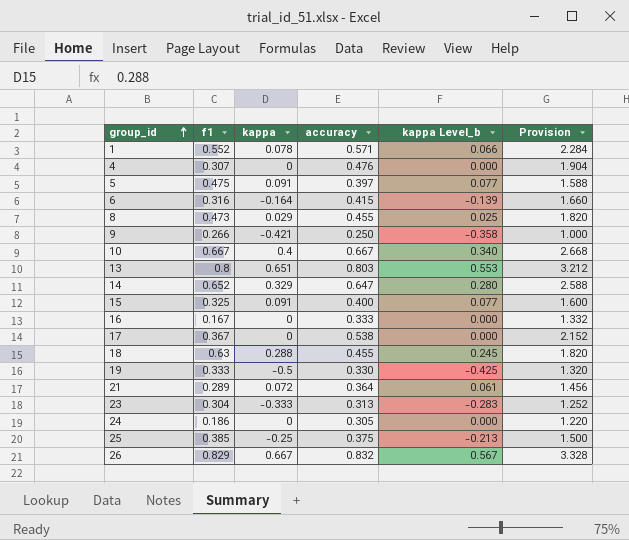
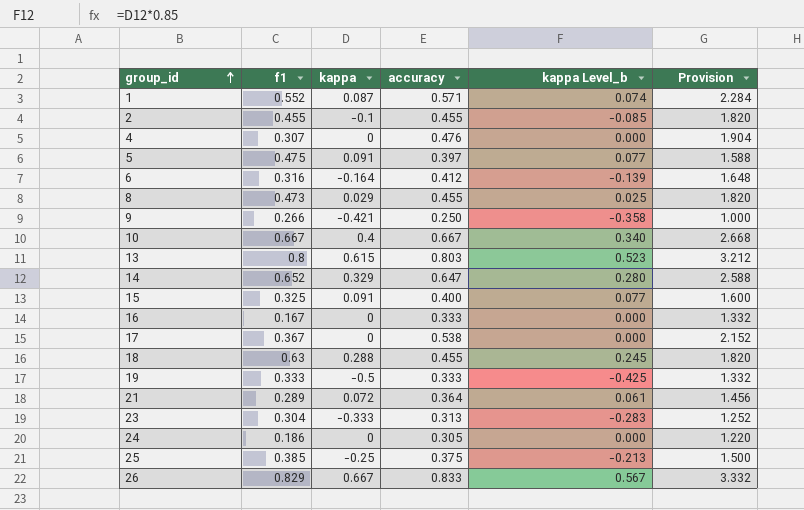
1 | kappa: 0.078 -> 0.087
1 | kappa Level_b: 0.066 -> 0.074
row 2: none -> 0.455 | -0.1 | 0.455 | -0.085 | 1.820
6 | accuracy: 0.415 -> 0.412
6 | Provision: 1.660 -> 1.648
13 | kappa: 0.651 -> 0.615
13 | kappa Level_b: 0.553 -> 0.523
19 | accuracy: 0.330 -> 0.333
19 | Provision: 1.320 -> 1.332
26 | accuracy: 0.832 -> 0.833
26 | Provision: 3.328 -> 3.332

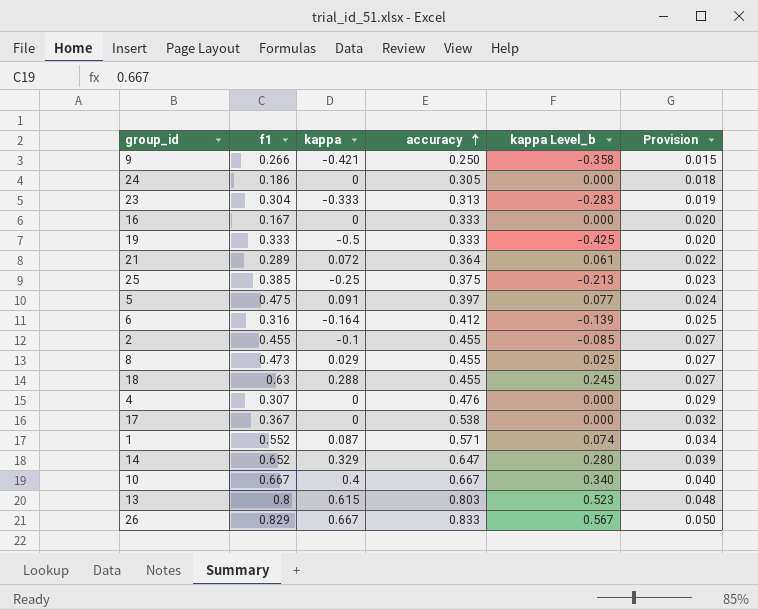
row order: group_id ascending -> accuracy ascending
column Provision | formula: [accuracy] * 4 -> [accuracy] * 0.06
row 15: 0.325 | 0.091 | 0.400 | 0.077 | 1.600 -> none

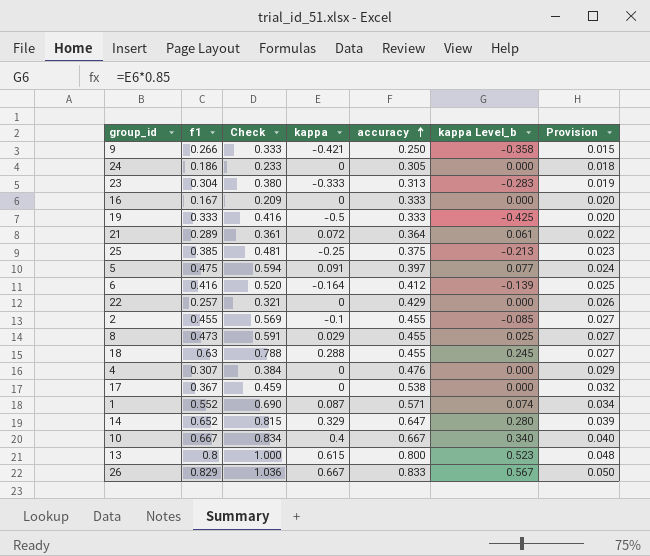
column Check | formula: none -> [f1] * 1.25
6 | f1: 0.316 -> 0.416
row 22: none -> 0.257 | 0.321 | 0 | 0.429 | 0.000 | 0.026
13 | accuracy: 0.803 -> 0.800

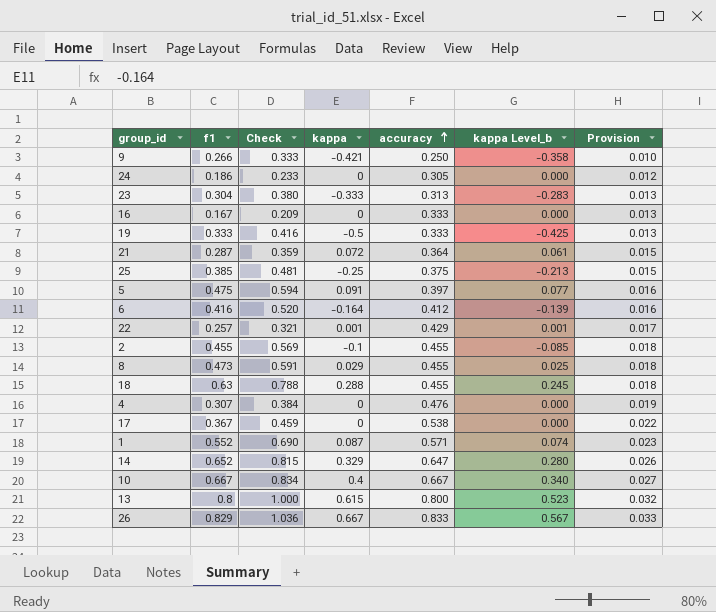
column Provision | formula: [accuracy] * 0.06 -> [accuracy] * 0.04
21 | f1: 0.289 -> 0.287
21 | Check: 0.361 -> 0.359
22 | kappa: 0 -> 0.001
22 | kappa Level_b: 0.000 -> 0.001

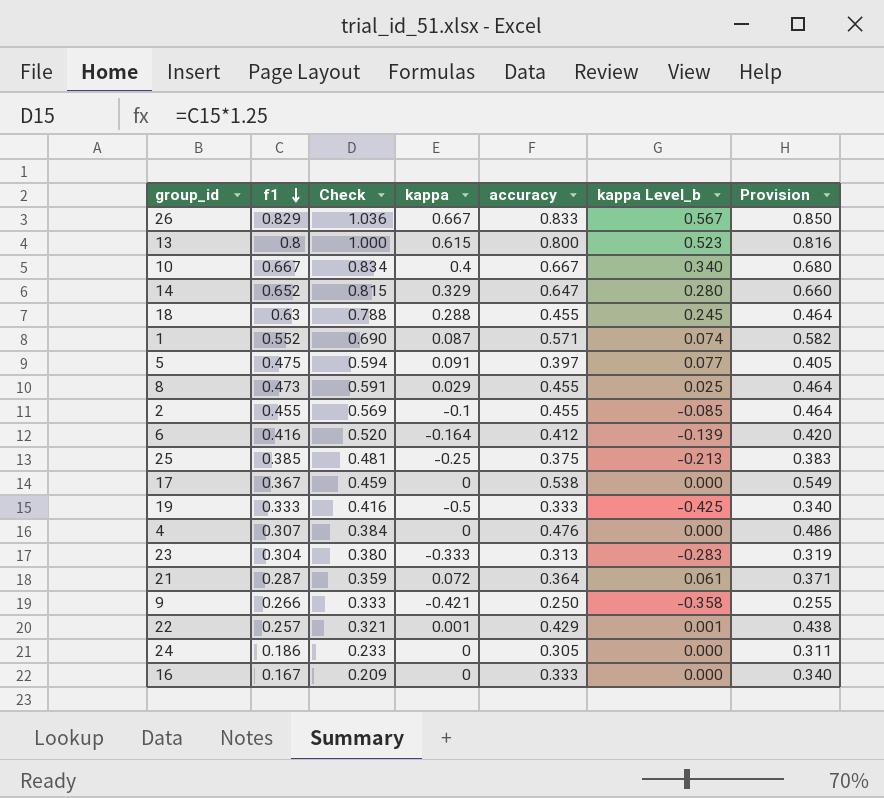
row order: accuracy ascending -> f1 descending
column Provision | formula: [accuracy] * 0.04 -> [accuracy] * 1.02

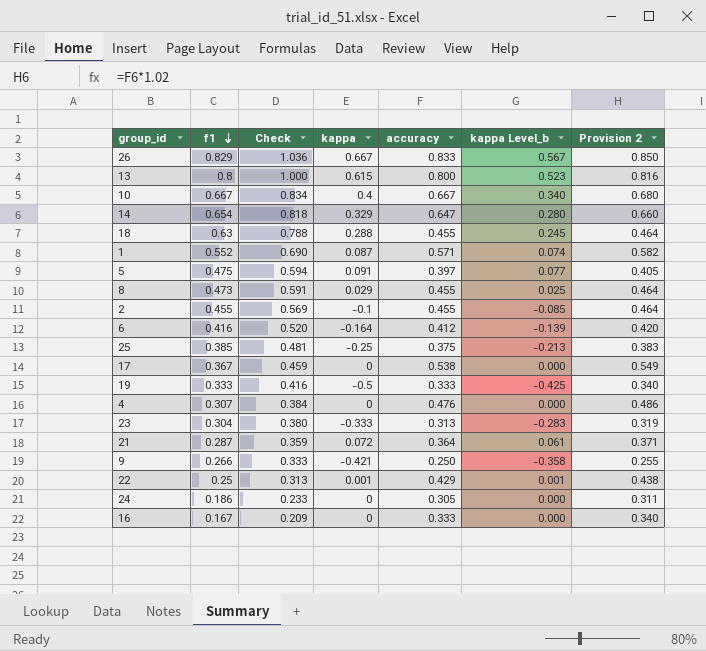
column name: Provision -> Provision 2
14 | f1: 0.652 -> 0.654
14 | Check: 0.815 -> 0.818
22 | f1: 0.257 -> 0.25
22 | Check: 0.321 -> 0.313

